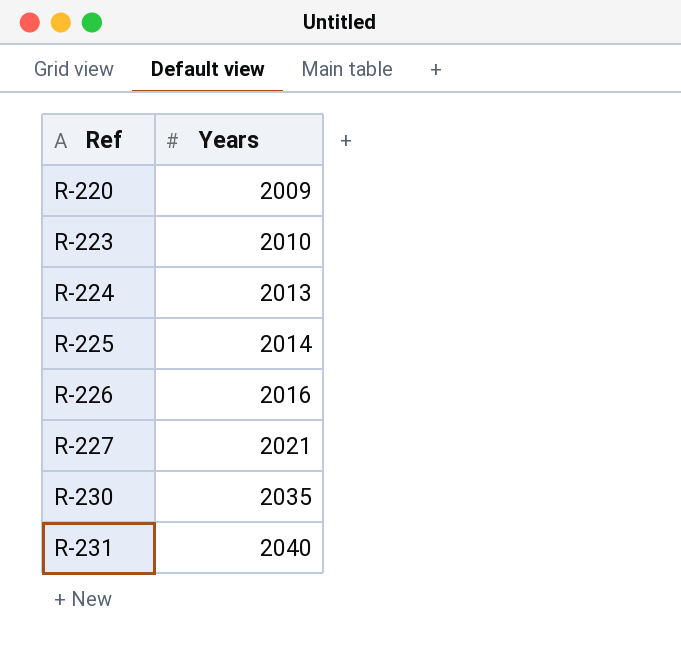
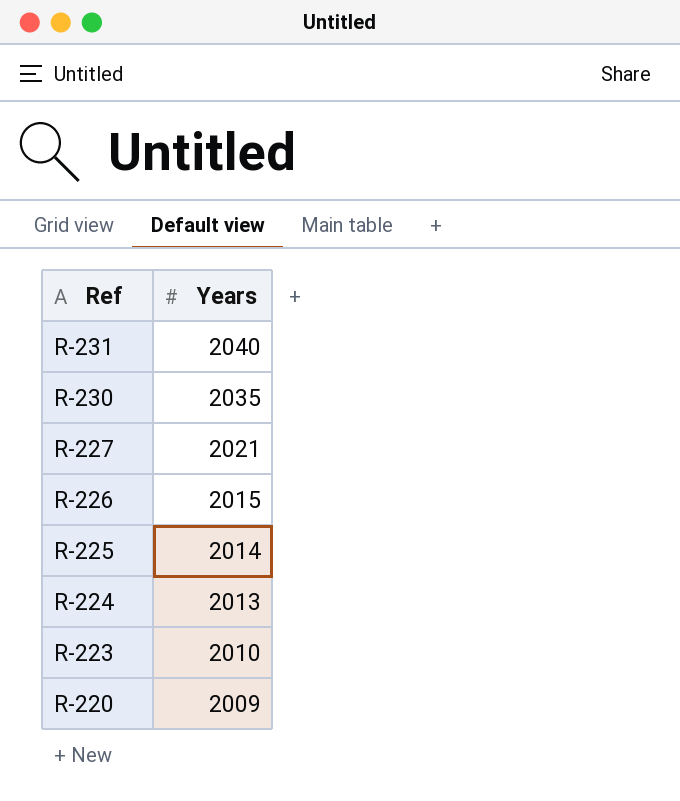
row order: Ref ascending -> Ref descending
R-226 | Years: 2016 -> 2015

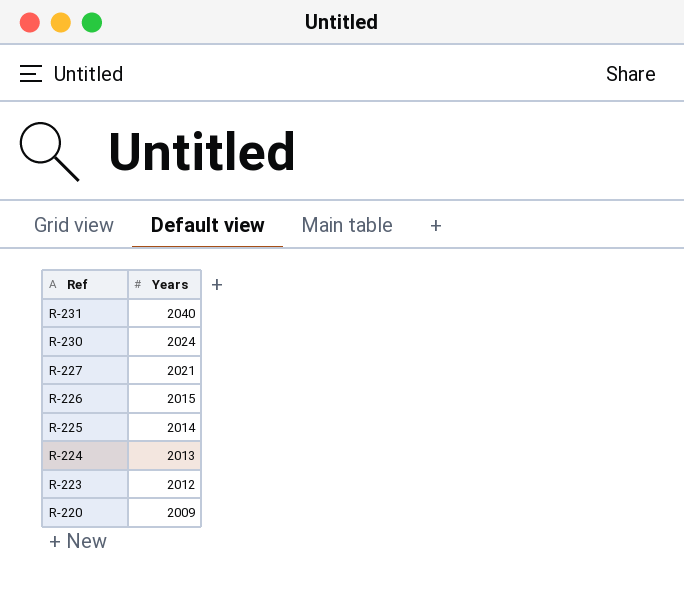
R-230 | Years: 2035 -> 2024
R-223 | Years: 2010 -> 2012

